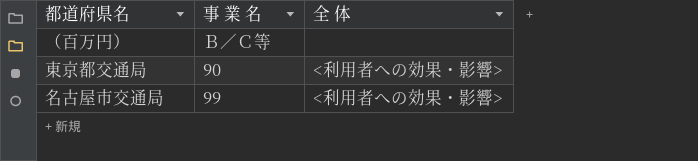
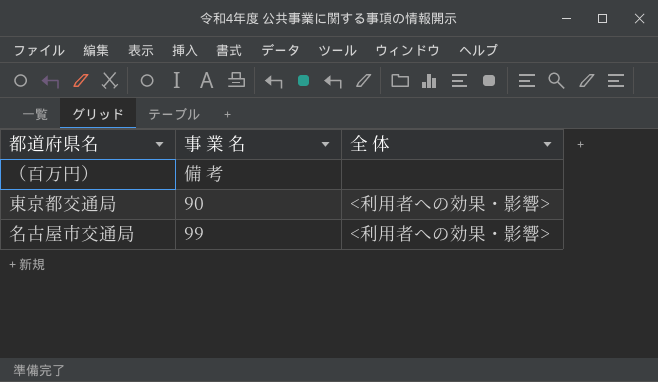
（百万円） | 事 業 名: Ｂ／Ｃ等 -> 備 考

